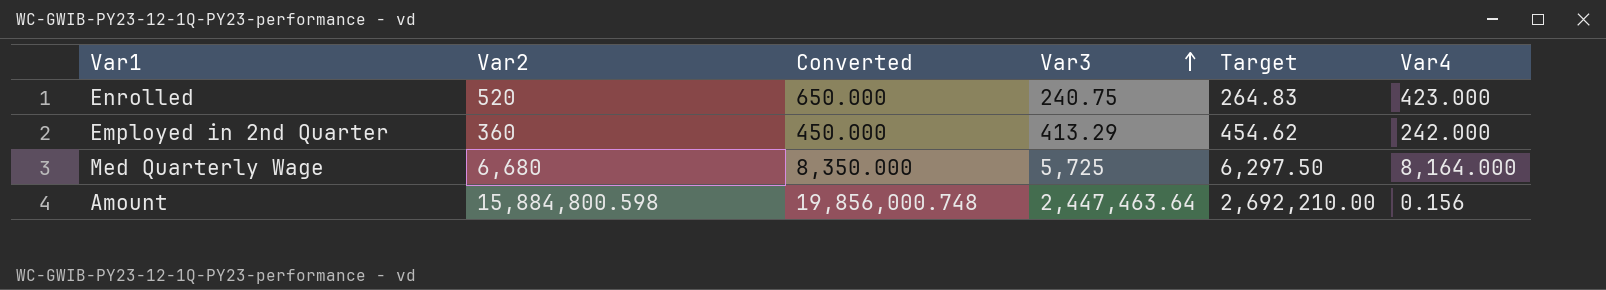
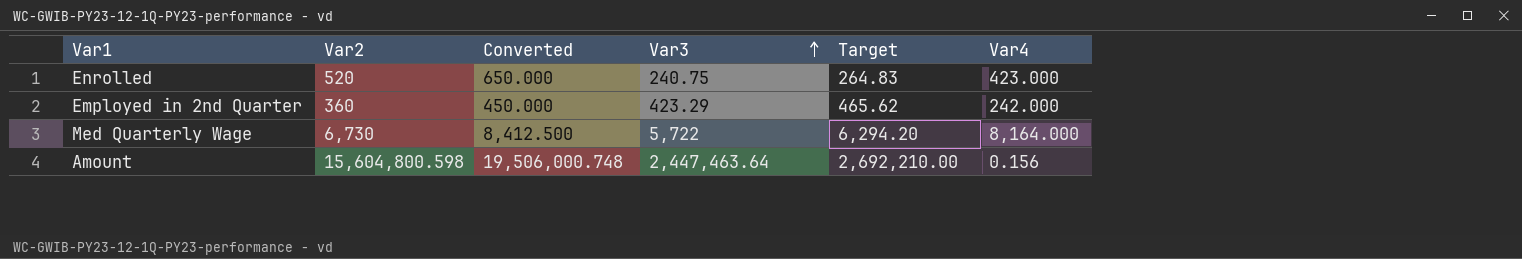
Employed in 2nd Quarter | Var3: 413.29 -> 423.29
Employed in 2nd Quarter | Target: 454.62 -> 465.62
Med Quarterly Wage | Var2: 6,680 -> 6,730
Med Quarterly Wage | Converted: 8,350.000 -> 8,412.500
Med Quarterly Wage | Var3: 5,725 -> 5,722
Med Quarterly Wage | Target: 6,297.50 -> 6,294.20
Amount | Var2: 15,884,800.598 -> 15,604,800.598
Amount | Converted: 19,856,000.748 -> 19,506,000.748

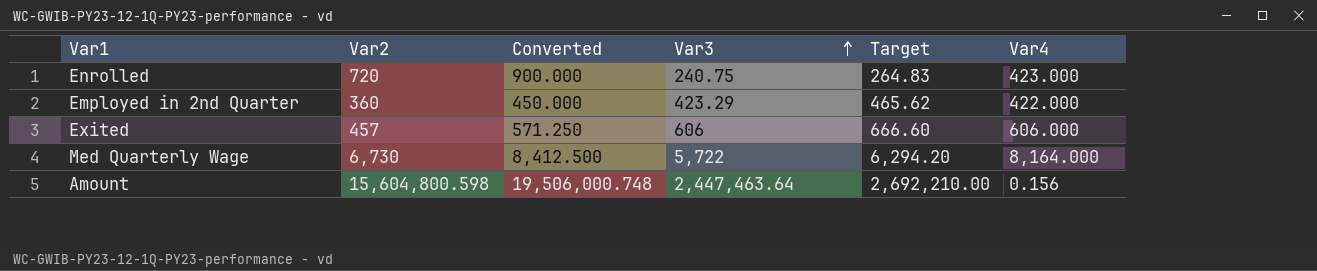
Enrolled | Var2: 520 -> 720
Enrolled | Converted: 650.000 -> 900.000
Employed in 2nd Quarter | Var4: 242.000 -> 422.000
row Exited: none -> 457 | 571.250 | 606 | 666.60 | 606.000

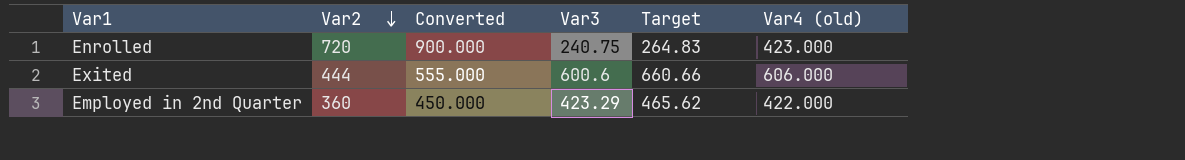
row order: Var3 ascending -> Var2 descending
column name: Var4 -> Var4 (old)
row Med Quarterly Wage: 6,730 | 8,412.500 | 5,722 | 6,294.20 | 8,164.000 -> none
row Amount: 15,604,800.598 | 19,506,000.748 | 2,447,463.64 | 2,692,210.00 | 0.156 -> none
Exited | Var2: 457 -> 444
Exited | Converted: 571.250 -> 555.000
Exited | Var3: 606 -> 600.6
Exited | Target: 666.60 -> 660.66

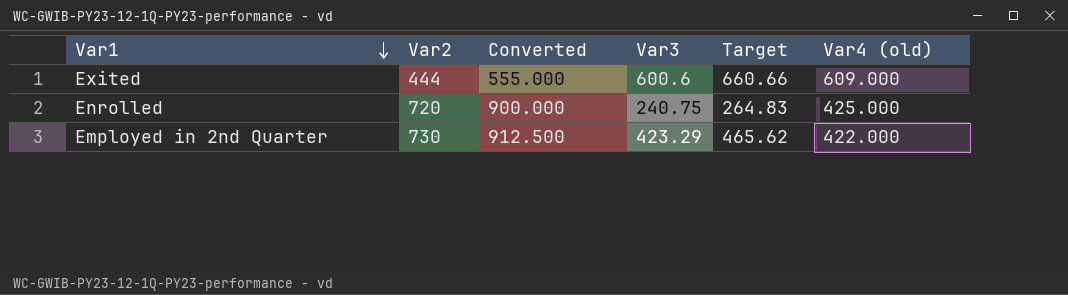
row order: Var2 descending -> Var1 descending
Exited | Var4 (old): 606.000 -> 609.000
Enrolled | Var4 (old): 423.000 -> 425.000
Employed in 2nd Quarter | Var2: 360 -> 730
Employed in 2nd Quarter | Converted: 450.000 -> 912.500

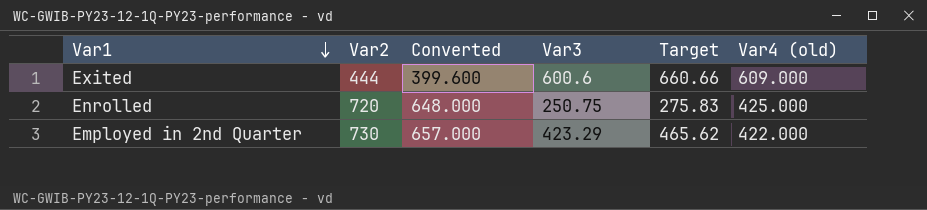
column Converted | formula: [Var2] * 1.25 -> [Var2] * 0.9
Enrolled | Var3: 240.75 -> 250.75
Enrolled | Target: 264.83 -> 275.83

